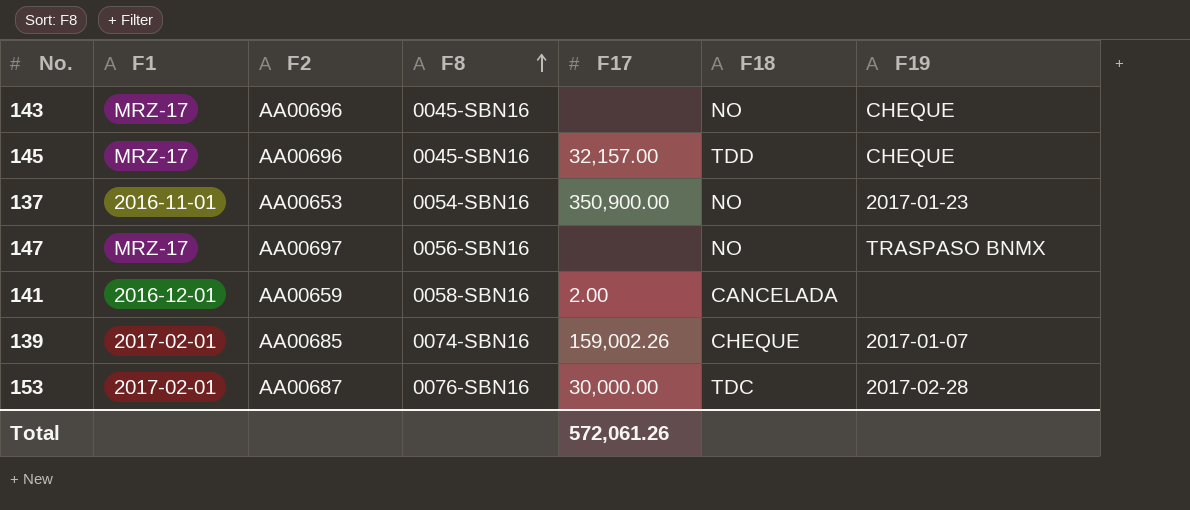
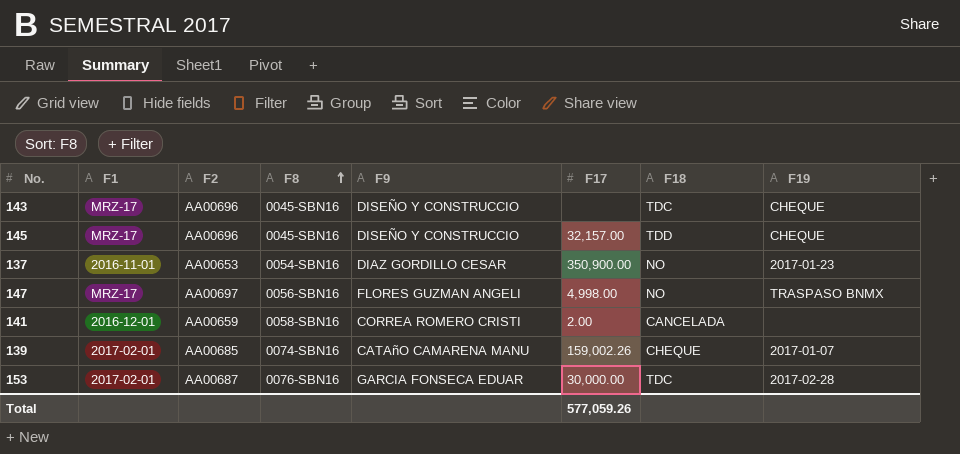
column F9 | position: none -> 5
143 | F18: NO -> TDC
147 | F17: none -> 4,998.00
Total | F17: 572,061.26 -> 577,059.26

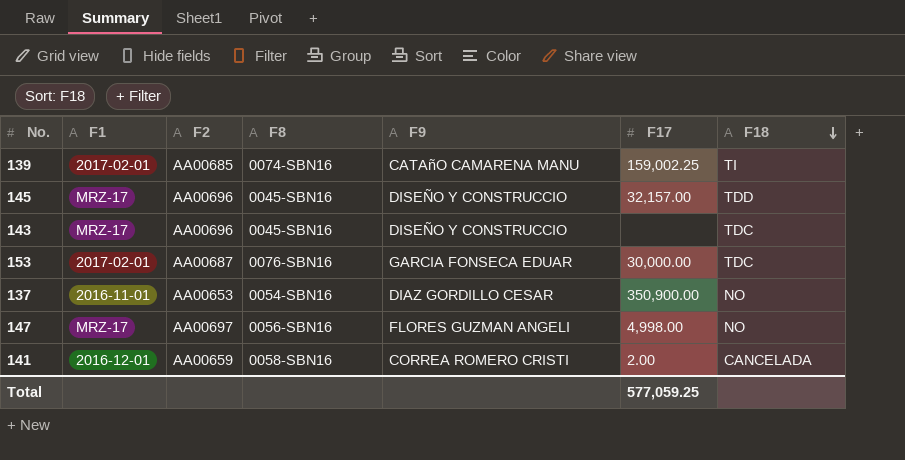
row order: F8 ascending -> F18 descending
column F19 | position: 8 -> none
139 | F17: 159,002.26 -> 159,002.25
139 | F18: CHEQUE -> TI
Total | F17: 577,059.26 -> 577,059.25

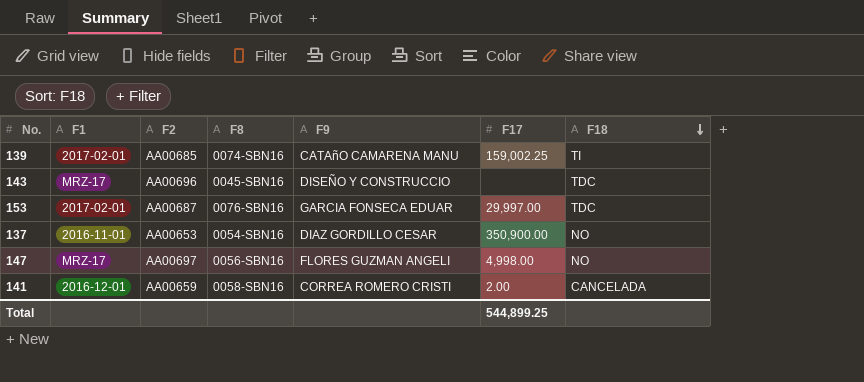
row 145: MRZ-17 | AA00696 | 0045-SBN16 | DISEÑO Y CONSTRUCCIO | 32,157.00 | TDD -> none
153 | F17: 30,000.00 -> 29,997.00
Total | F17: 577,059.25 -> 544,899.25

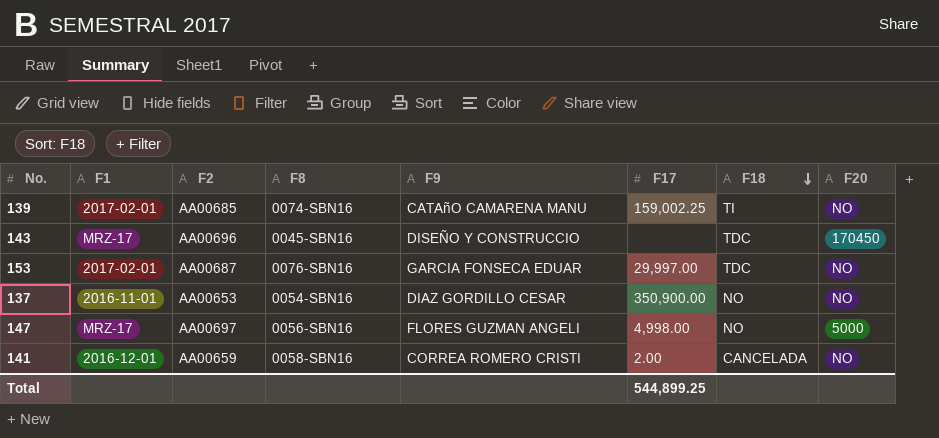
column F20 | position: none -> 8

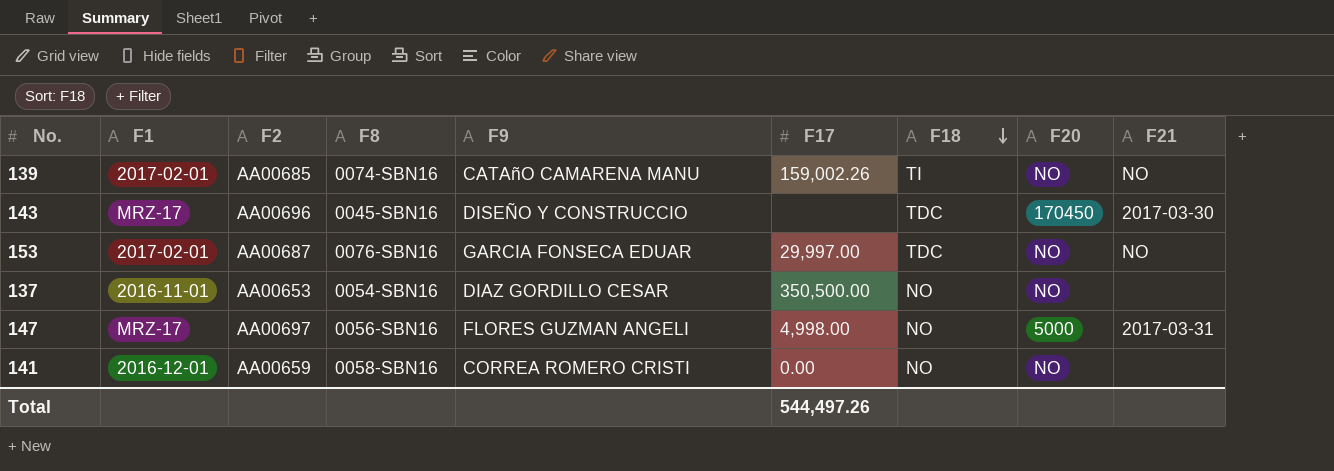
column F21 | position: none -> 9
139 | F17: 159,002.25 -> 159,002.26
137 | F17: 350,900.00 -> 350,500.00
141 | F17: 2.00 -> 0.00
141 | F18: CANCELADA -> NO
Total | F17: 544,899.25 -> 544,497.26

